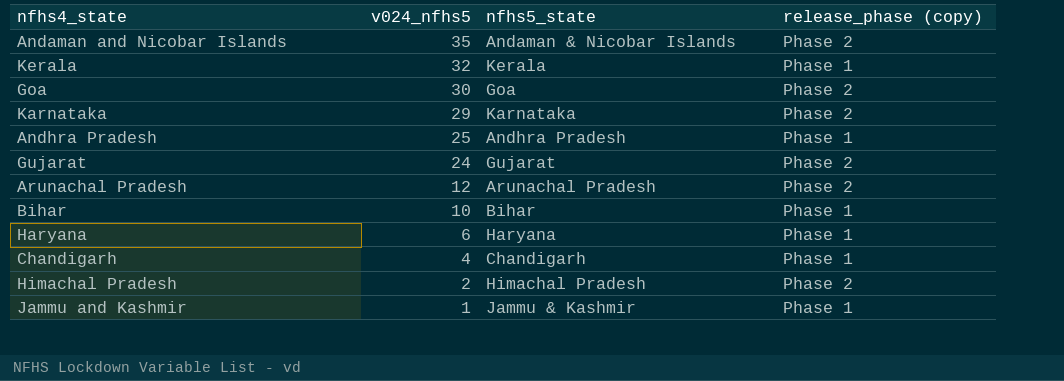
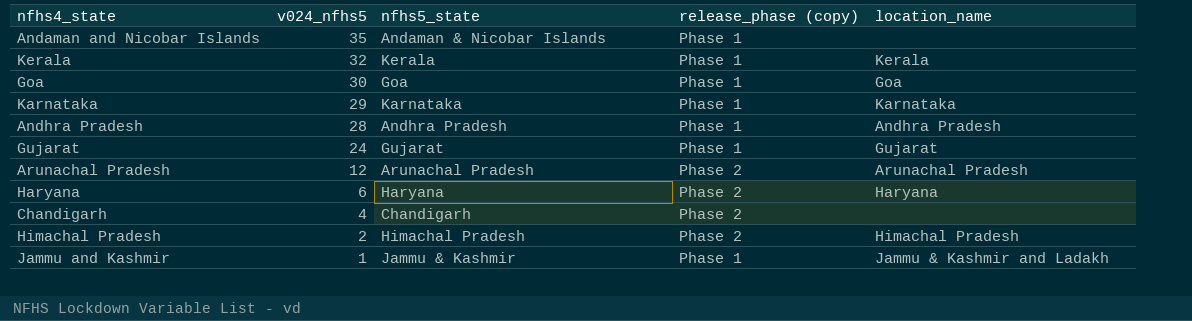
column location_name | position: none -> 5
row Bihar: 10 | Bihar | Phase 1 -> none
Andaman and Nicobar Islands | release_phase (copy): Phase 2 -> Phase 1
Goa | release_phase (copy): Phase 2 -> Phase 1
Karnataka | release_phase (copy): Phase 2 -> Phase 1
Andhra Pradesh | v024_nfhs5: 25 -> 28
Gujarat | release_phase (copy): Phase 2 -> Phase 1
Haryana | release_phase (copy): Phase 1 -> Phase 2
Chandigarh | release_phase (copy): Phase 1 -> Phase 2

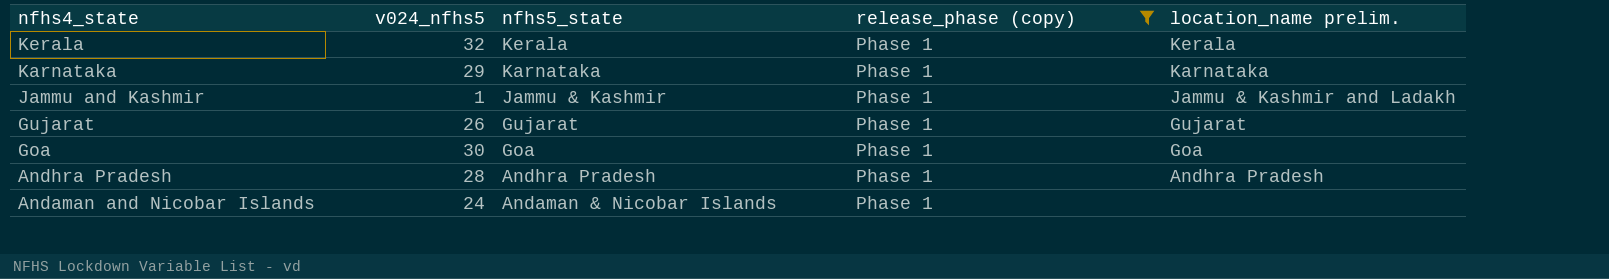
filter: none -> release_phase (copy) = Phase 1
row order: v024_nfhs5 descending -> nfhs4_state descending
column name: location_name -> location_name prelim.
Gujarat | v024_nfhs5: 24 -> 26
Andaman and Nicobar Islands | v024_nfhs5: 35 -> 24

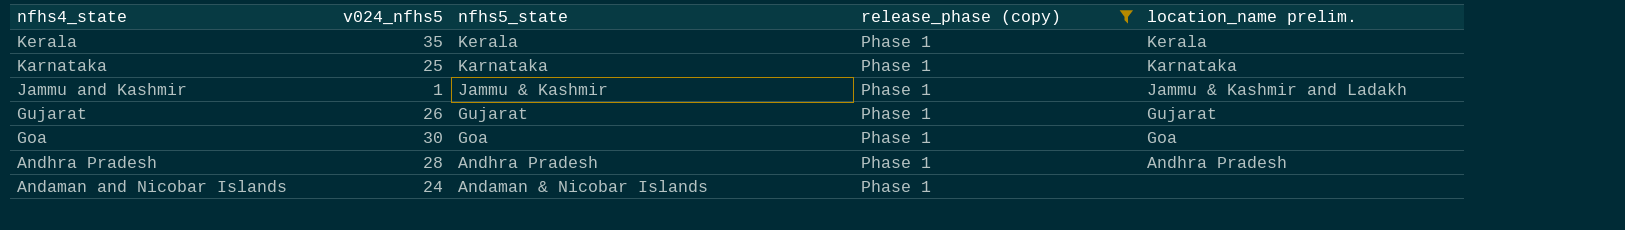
Kerala | v024_nfhs5: 32 -> 35
Karnataka | v024_nfhs5: 29 -> 25

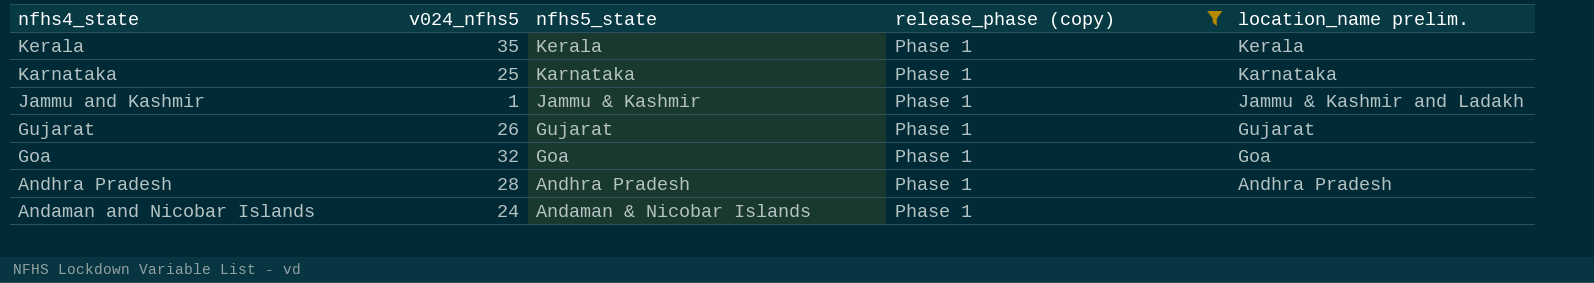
Goa | v024_nfhs5: 30 -> 32

